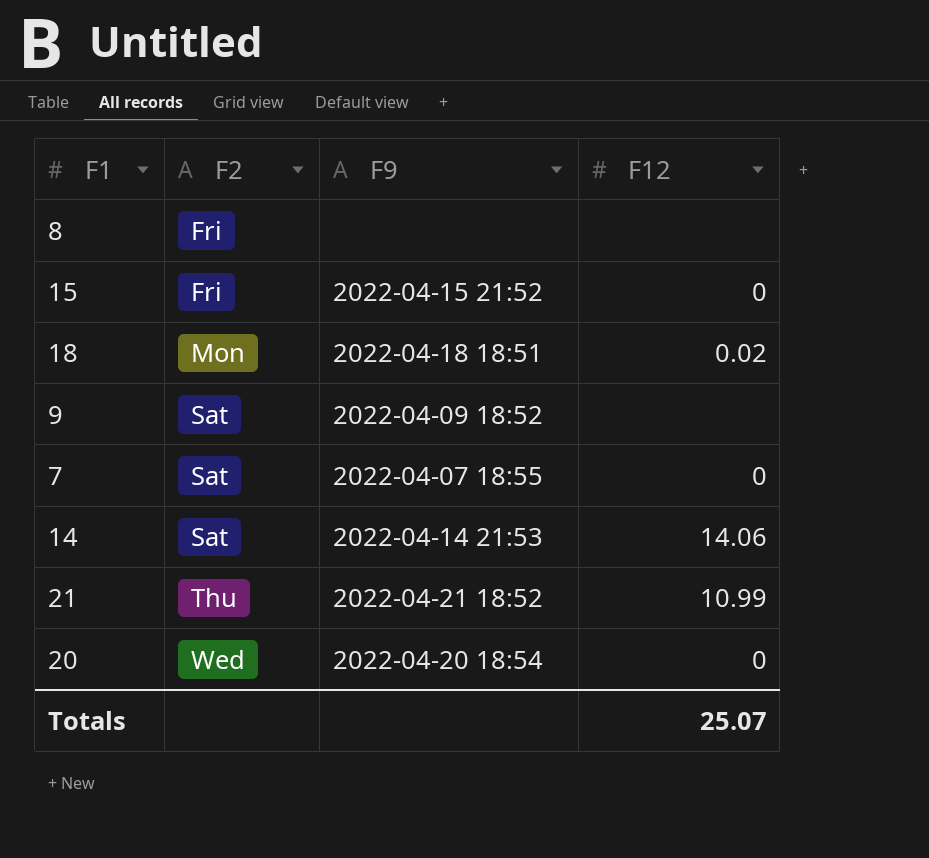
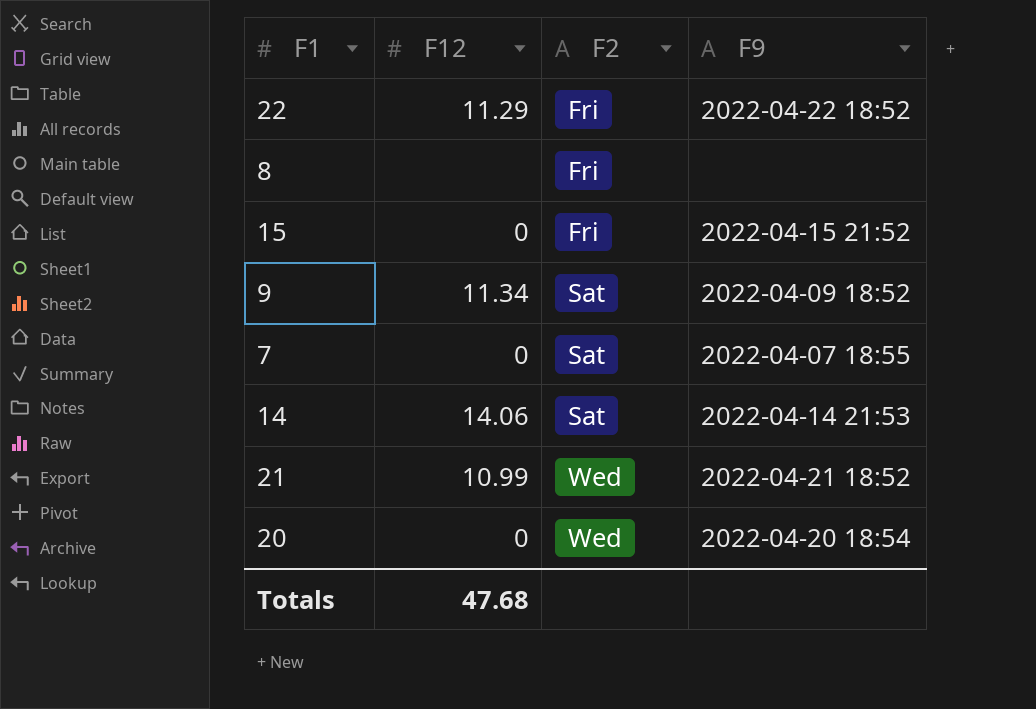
column F12 | position: 4 -> 2
row 18: Mon | 2022-04-18 18:51 | 0.02 -> none
row 22: none -> 11.29 | Fri | 2022-04-22 18:52
9 | F12: none -> 11.34
21 | F2: Thu -> Wed
Totals | F12: 25.07 -> 47.68

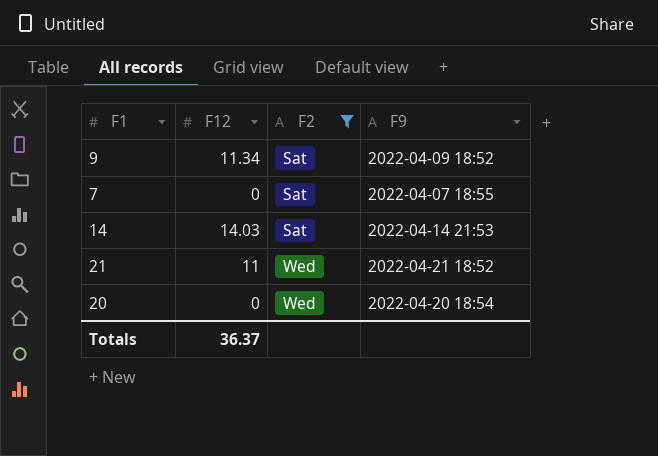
filter: none -> F2 != Fri
14 | F12: 14.06 -> 14.03
21 | F12: 10.99 -> 11
Totals | F12: 47.68 -> 36.37

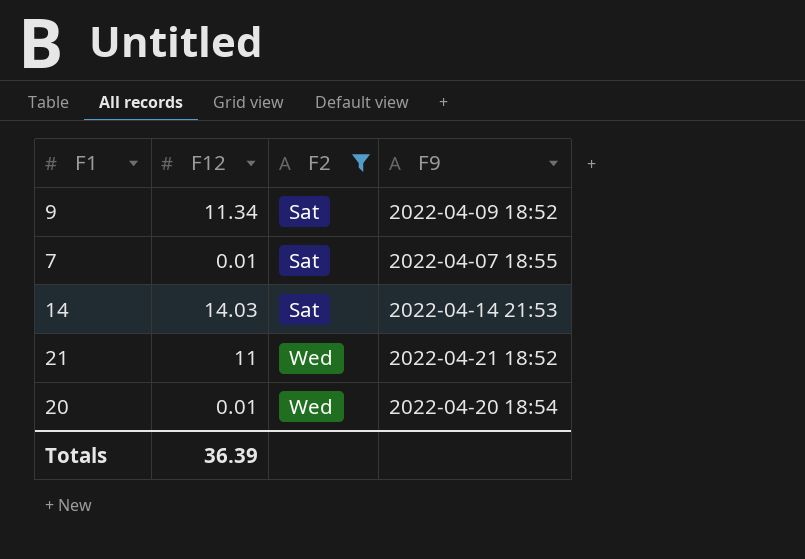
7 | F12: 0 -> 0.01
20 | F12: 0 -> 0.01
Totals | F12: 36.37 -> 36.39

